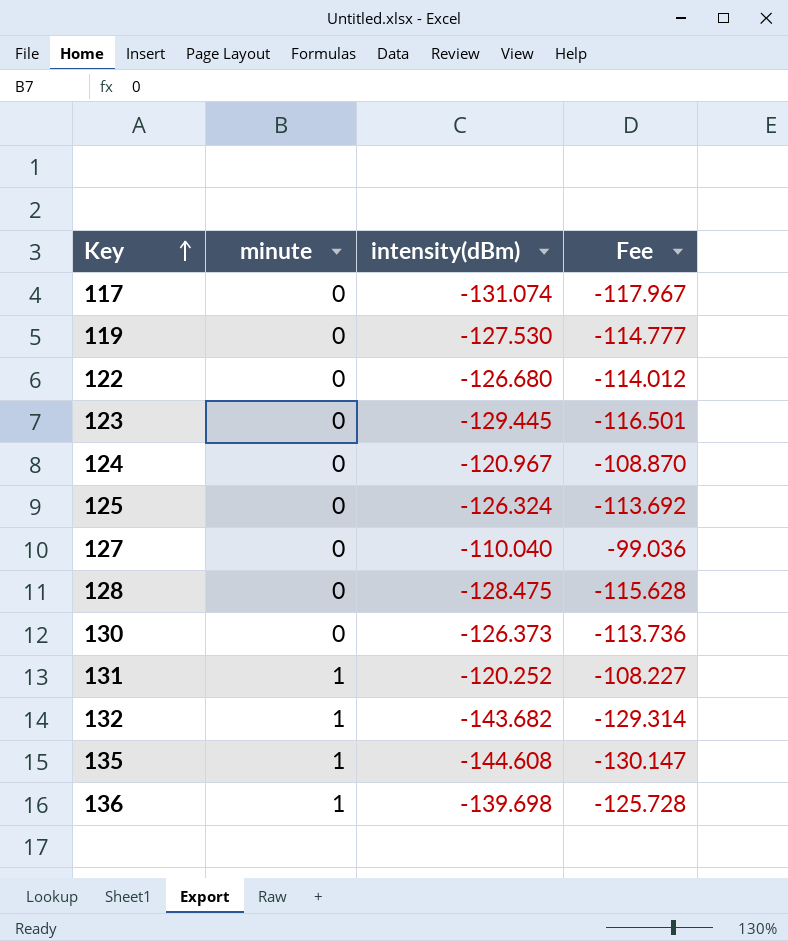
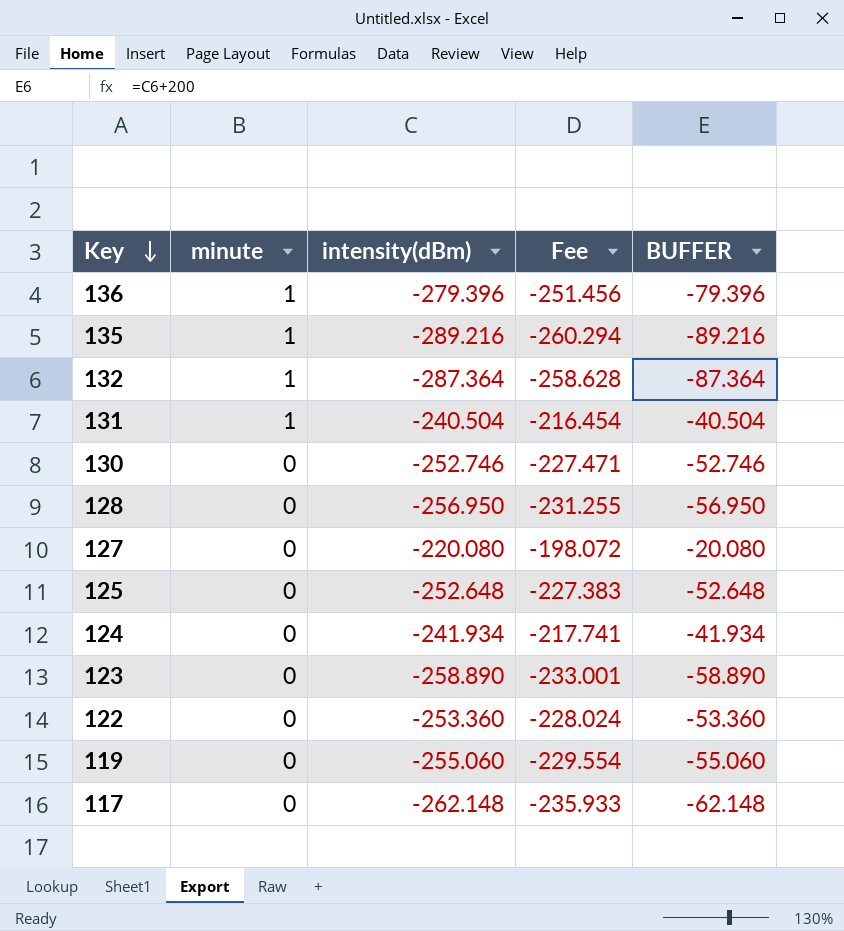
row order: Key ascending -> Key descending
column BUFFER | formula: none -> [intensity(dBm)] + 200
136 | intensity(dBm): -139.698 -> -279.396
136 | Fee: -125.728 -> -251.456
135 | intensity(dBm): -144.608 -> -289.216
135 | Fee: -130.147 -> -260.294
132 | intensity(dBm): -143.682 -> -287.364
132 | Fee: -129.314 -> -258.628
131 | intensity(dBm): -120.252 -> -240.504
131 | Fee: -108.227 -> -216.454
130 | intensity(dBm): -126.373 -> -252.746
130 | Fee: -113.736 -> -227.471
128 | intensity(dBm): -128.475 -> -256.950
128 | Fee: -115.628 -> -231.255
127 | intensity(dBm): -110.040 -> -220.080
127 | Fee: -99.036 -> -198.072
125 | intensity(dBm): -126.324 -> -252.648
125 | Fee: -113.692 -> -227.383
124 | intensity(dBm): -120.967 -> -241.934
124 | Fee: -108.870 -> -217.741
123 | intensity(dBm): -129.445 -> -258.890
123 | Fee: -116.501 -> -233.001
122 | intensity(dBm): -126.680 -> -253.360
122 | Fee: -114.012 -> -228.024
119 | intensity(dBm): -127.530 -> -255.060
119 | Fee: -114.777 -> -229.554
117 | intensity(dBm): -131.074 -> -262.148
117 | Fee: -117.967 -> -235.933

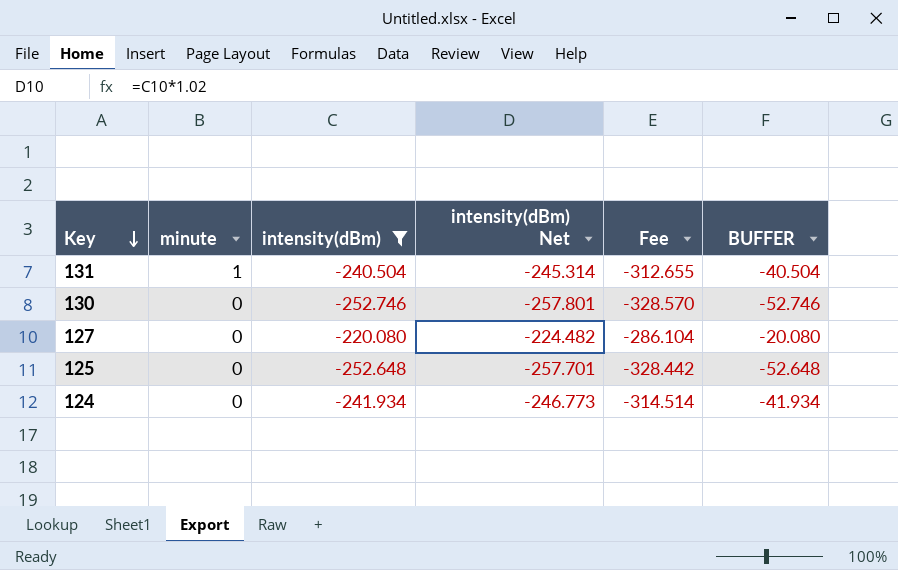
filter: none -> intensity(dBm) >= -252.746
column intensity(dBm) Net | formula: none -> [intensity(dBm)] * 1.02
column Fee | formula: [intensity(dBm)] * 0.9 -> [intensity(dBm)] * 1.3

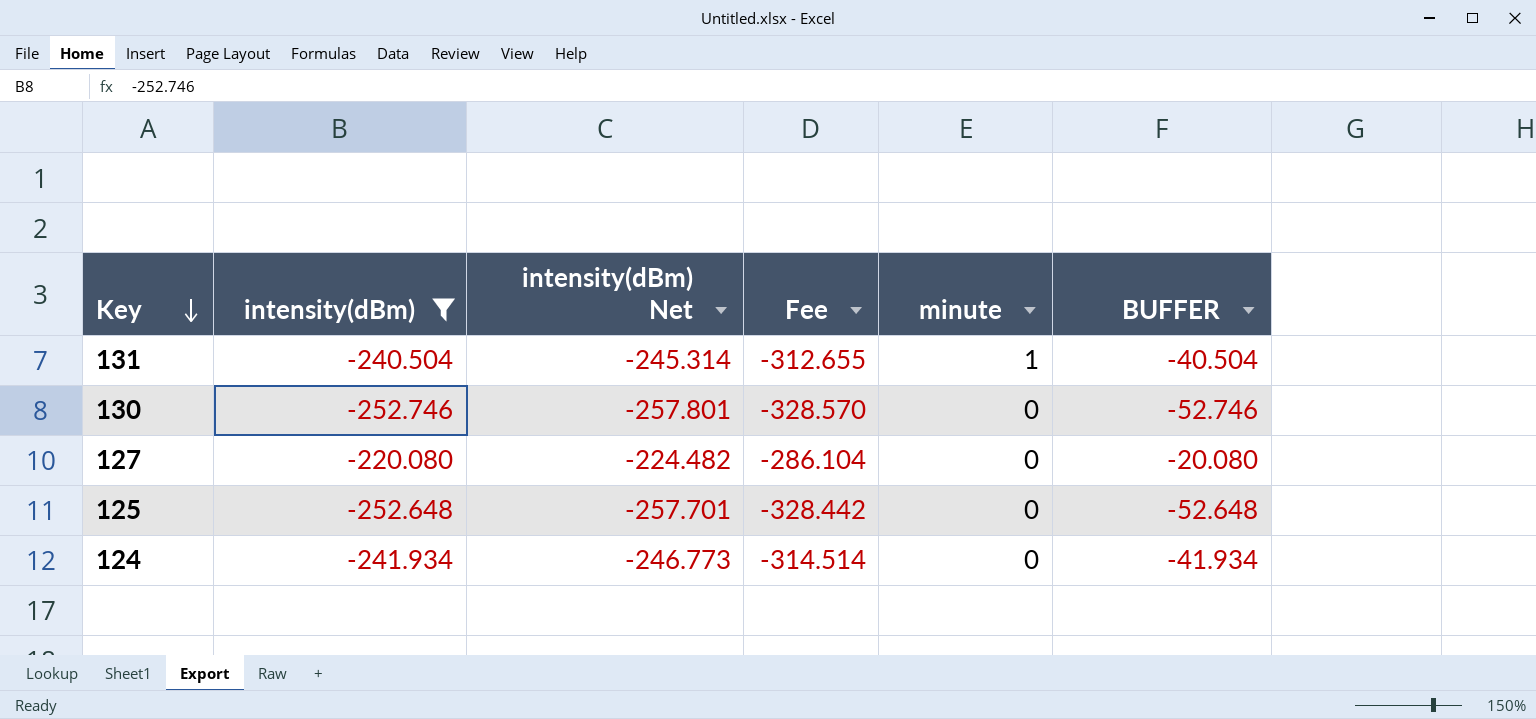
column minute | position: 2 -> 5

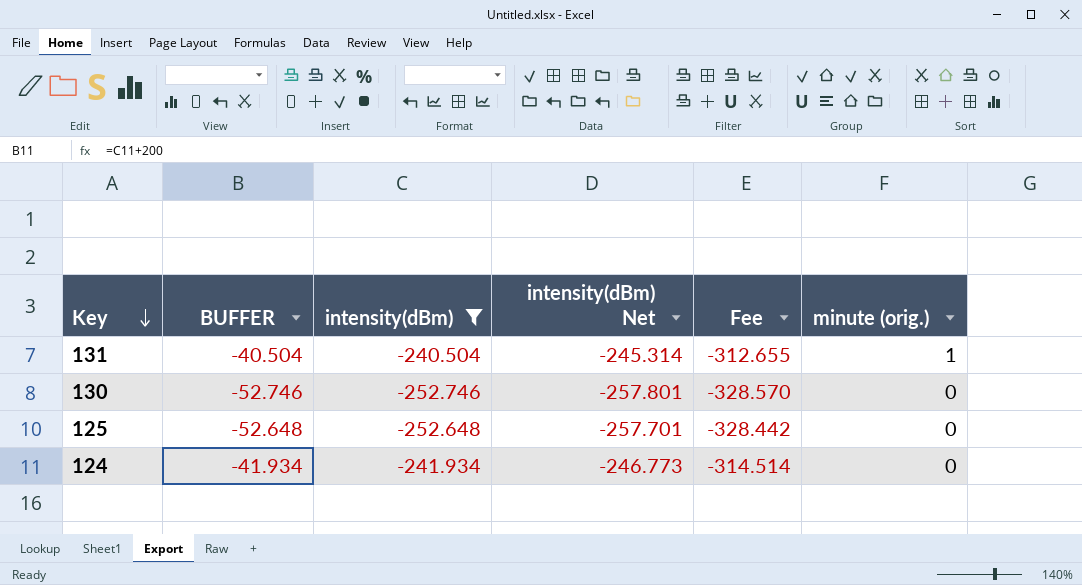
column BUFFER | position: 6 -> 2
column name: minute -> minute (orig.)
row 127: -220.080 | -224.482 | -286.104 | 0 | -20.080 -> none

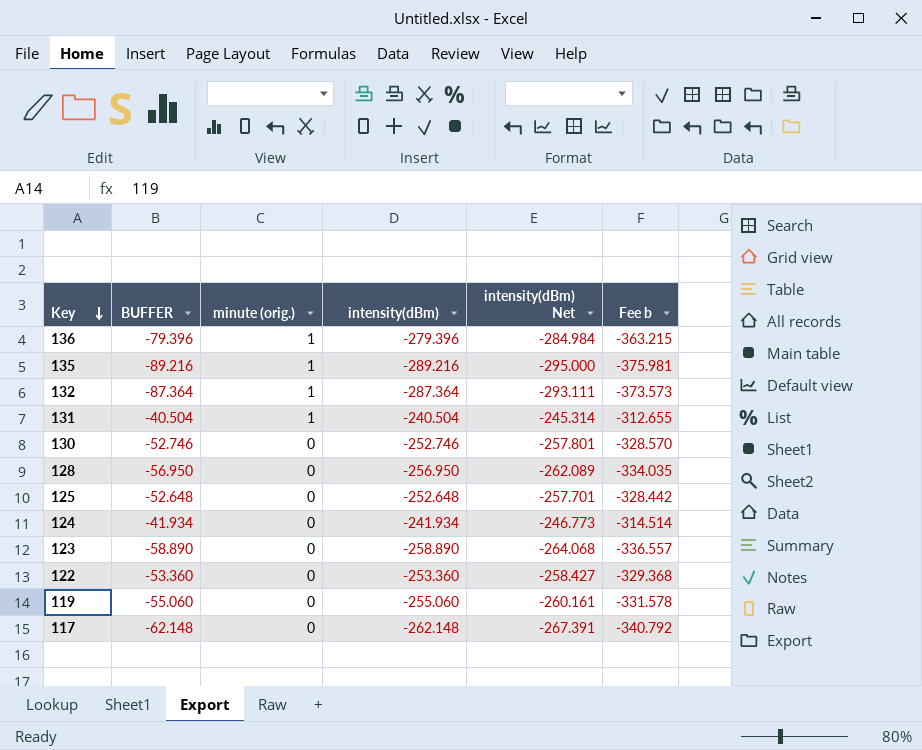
filter: intensity(dBm) >= -252.746 -> none
column minute (orig.) | position: 6 -> 3
column name: Fee -> Fee b

